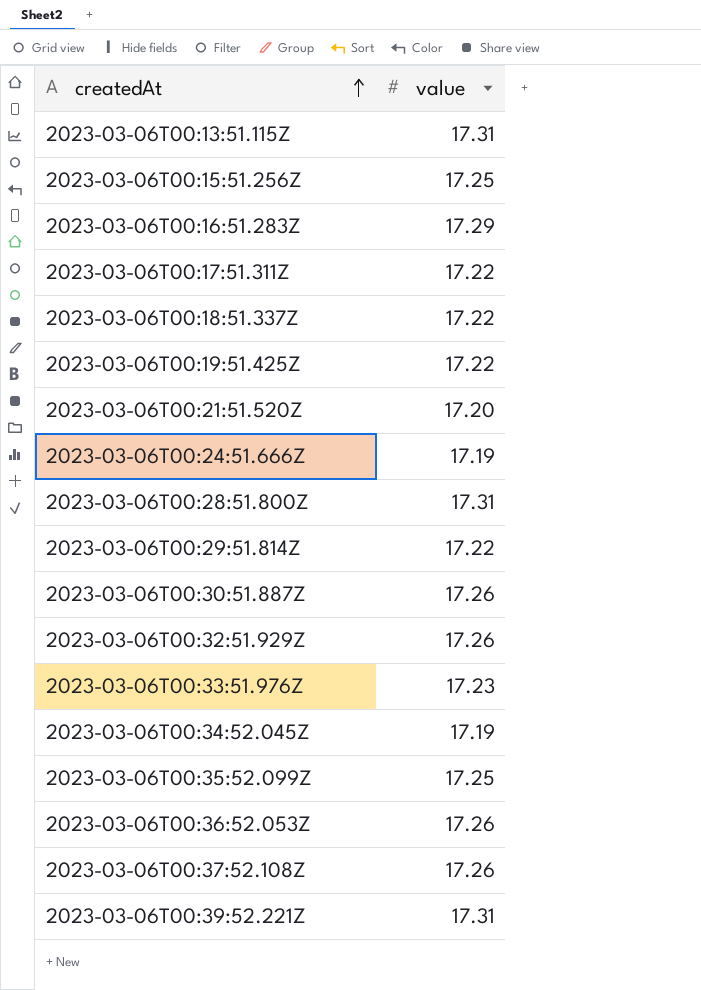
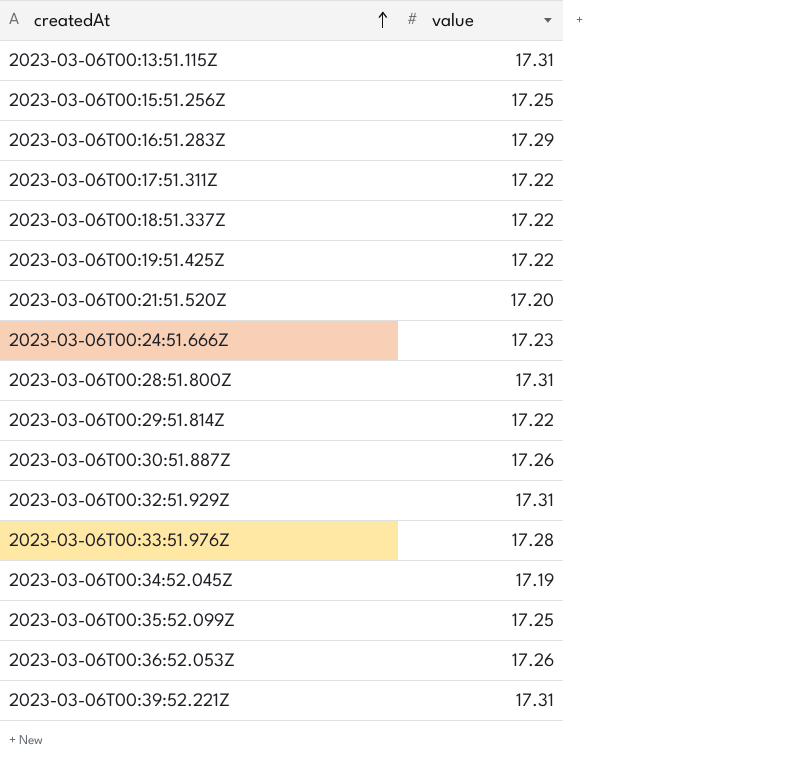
row 2023-03-06T00:37:52.108Z: 17.26 -> none
2023-03-06T00:24:51.666Z | value: 17.19 -> 17.23
2023-03-06T00:32:51.929Z | value: 17.26 -> 17.31
2023-03-06T00:33:51.976Z | value: 17.23 -> 17.28

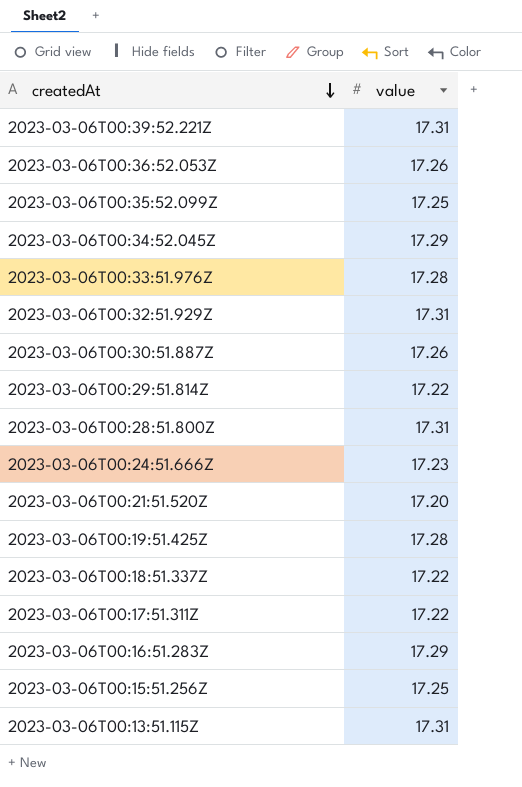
row order: createdAt ascending -> createdAt descending
2023-03-06T00:34:52.045Z | value: 17.19 -> 17.29
2023-03-06T00:19:51.425Z | value: 17.22 -> 17.28

